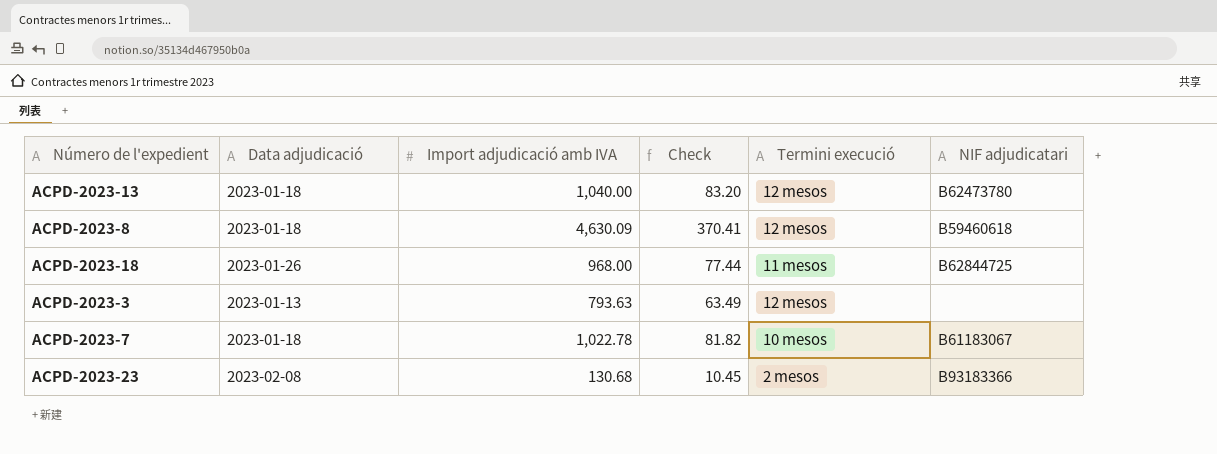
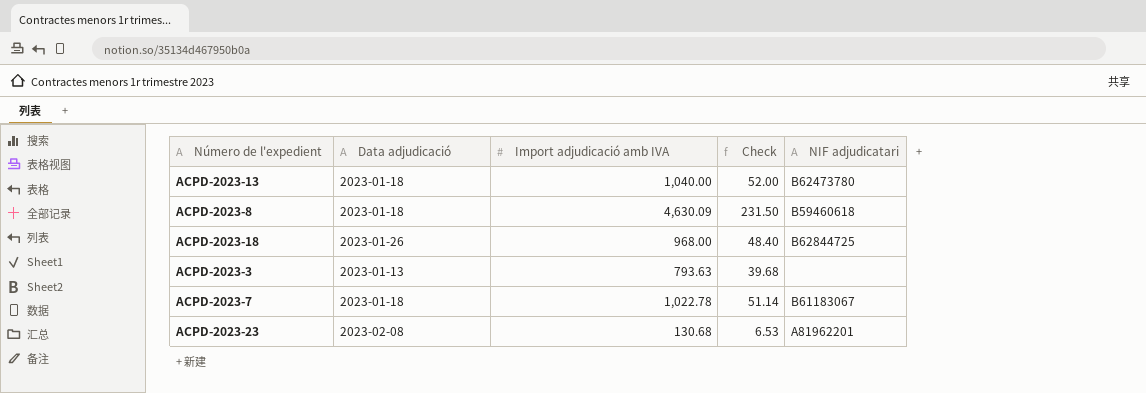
column Termini execució | position: 5 -> none
column Check | formula: [Import adjudicació amb IVA] * 0.08 -> [Import adjudicació amb IVA] * 0.05
ACPD-2023-23 | NIF adjudicatari: B93183366 -> A81962201

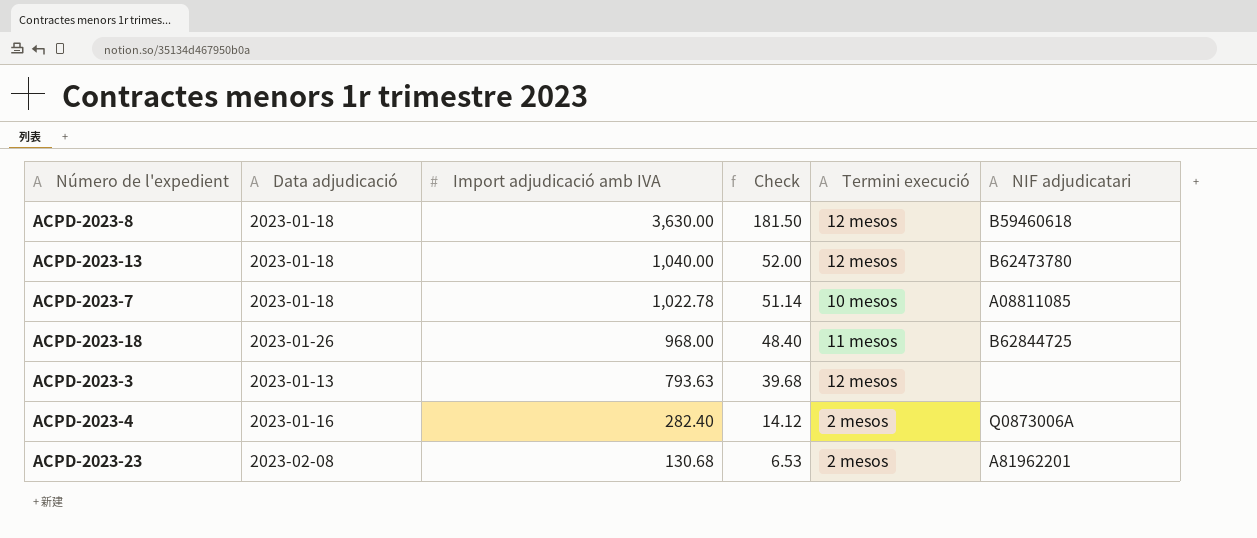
row order: none -> Import adjudicació amb IVA descending
column Termini execució | position: none -> 5
ACPD-2023-8 | Import adjudicació amb IVA: 4,630.09 -> 3,630.00
ACPD-2023-8 | Check: 231.50 -> 181.50
ACPD-2023-7 | NIF adjudicatari: B61183067 -> A08811085
row ACPD-2023-4: none -> 2023-01-16 | 282.40 | 14.12 | 2 mesos | Q0873006A

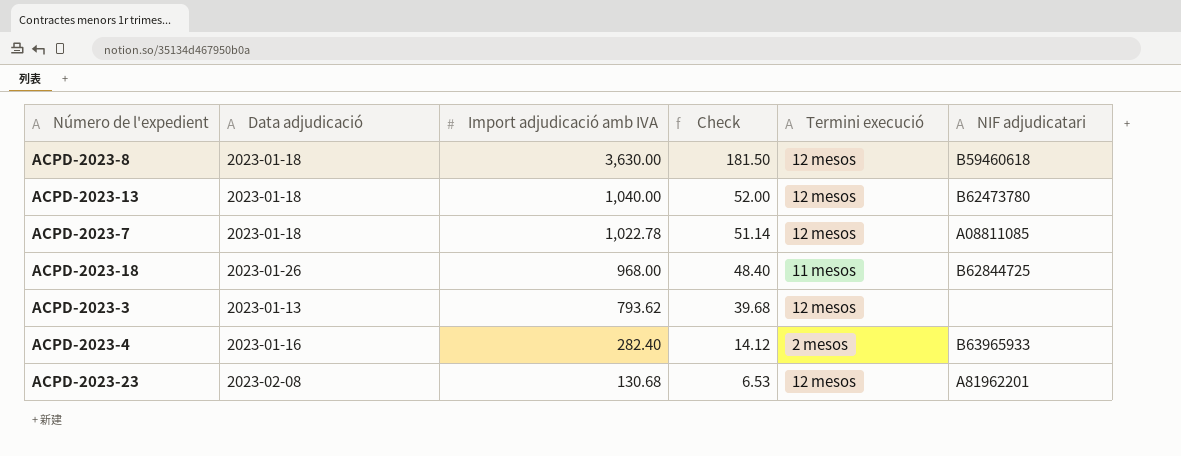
ACPD-2023-7 | Termini execució: 10 mesos -> 12 mesos
ACPD-2023-3 | Import adjudicació amb IVA: 793.63 -> 793.62
ACPD-2023-4 | NIF adjudicatari: Q0873006A -> B63965933
ACPD-2023-23 | Termini execució: 2 mesos -> 12 mesos

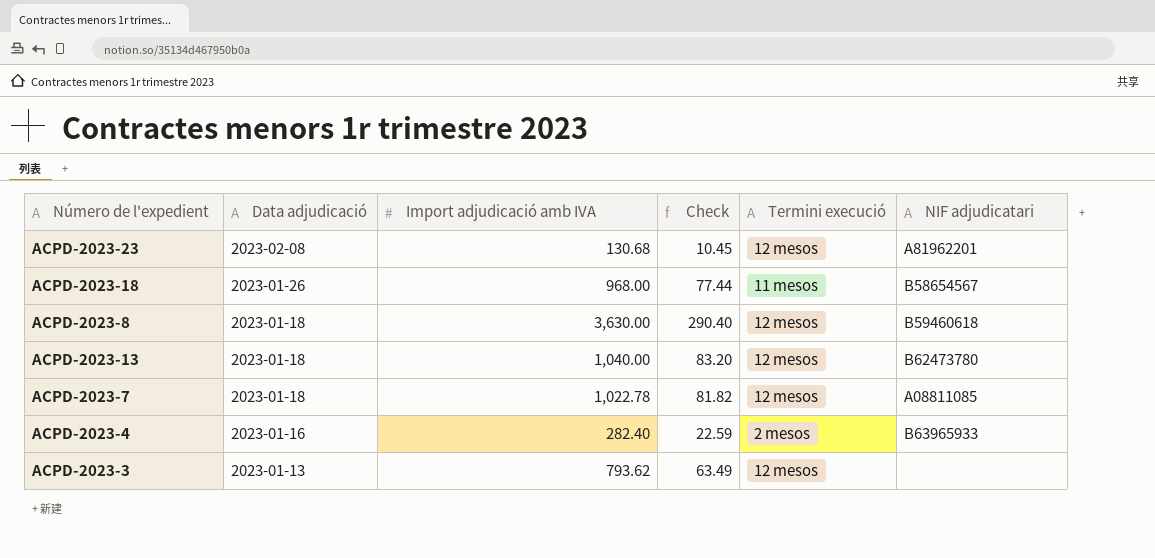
row order: Import adjudicació amb IVA descending -> Data adjudicació descending
column Check | formula: [Import adjudicació amb IVA] * 0.05 -> [Import adjudicació amb IVA] * 0.08
ACPD-2023-18 | NIF adjudicatari: B62844725 -> B58654567

